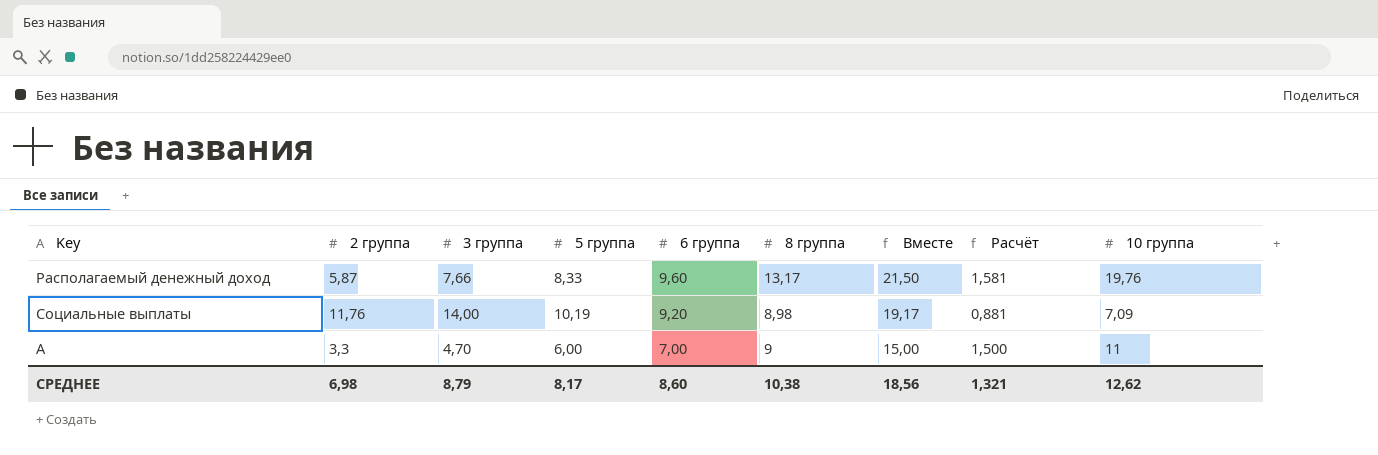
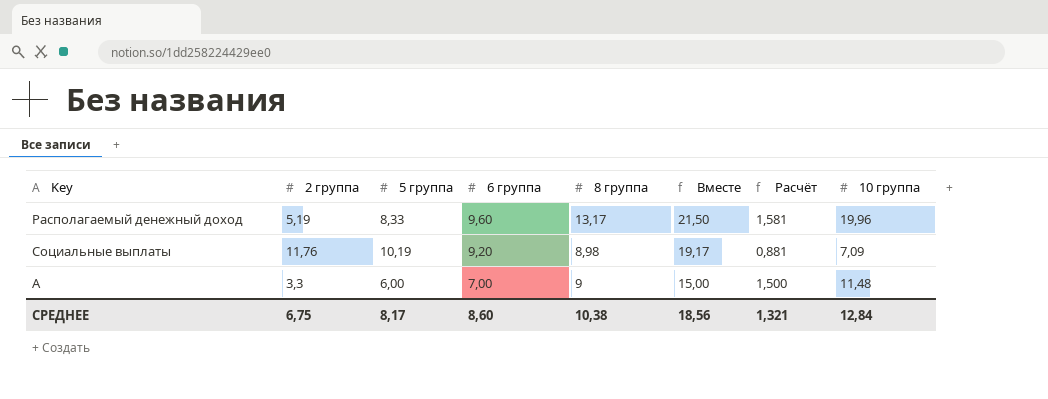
column 3 группа | position: 3 -> none
Располагаемый денежный доход | 2 группа: 5,87 -> 5,19
Располагаемый денежный доход | 10 группа: 19,76 -> 19,96
А | 10 группа: 11 -> 11,48
СРЕДНЕЕ | 2 группа: 6,98 -> 6,75
СРЕДНЕЕ | 10 группа: 12,62 -> 12,84

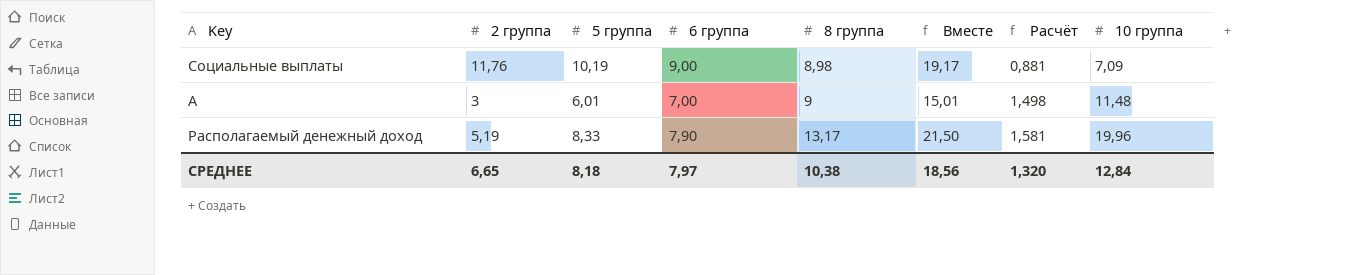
row order: 6 группа descending -> 8 группа ascending
Социальные выплаты | 6 группа: 9,20 -> 9,00
А | 2 группа: 3,3 -> 3
А | 5 группа: 6,00 -> 6,01
А | Вместе: 15,00 -> 15,01
А | Расчёт: 1,500 -> 1,498
Располагаемый денежный доход | 6 группа: 9,60 -> 7,90
СРЕДНЕЕ | 2 группа: 6,75 -> 6,65
СРЕДНЕЕ | 5 группа: 8,17 -> 8,18
СРЕДНЕЕ | 6 группа: 8,60 -> 7,97
СРЕДНЕЕ | Расчёт: 1,321 -> 1,320

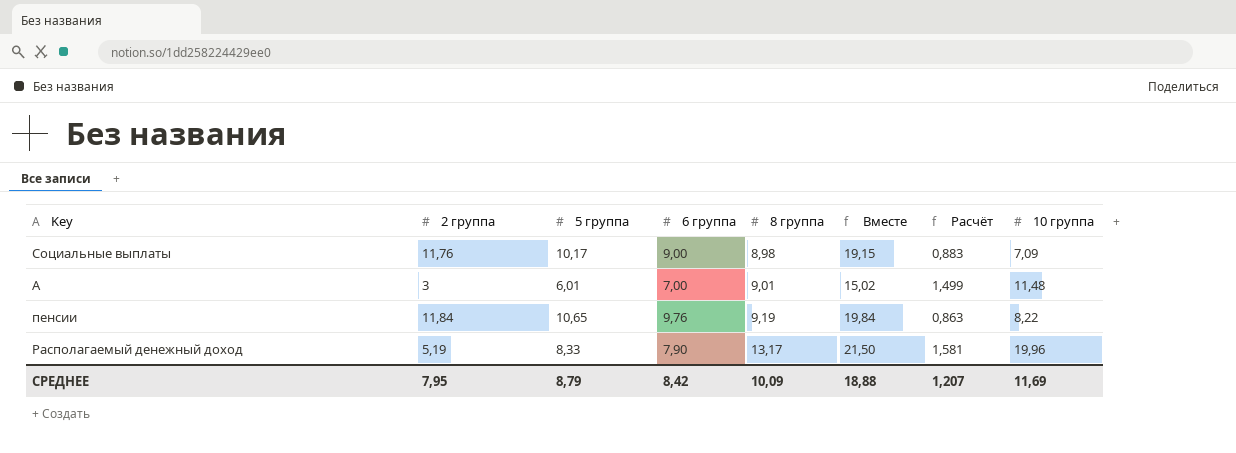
Социальные выплаты | 5 группа: 10,19 -> 10,17
Социальные выплаты | Вместе: 19,17 -> 19,15
Социальные выплаты | Расчёт: 0,881 -> 0,883
А | 8 группа: 9 -> 9,01
А | Вместе: 15,01 -> 15,02
А | Расчёт: 1,498 -> 1,499
row пенсии: none -> 11,84 | 10,65 | 9,76 | 9,19 | 19,84 | 0,863 | 8,22
СРЕДНЕЕ | 2 группа: 6,65 -> 7,95
СРЕДНЕЕ | 5 группа: 8,18 -> 8,79
СРЕДНЕЕ | 6 группа: 7,97 -> 8,42
СРЕДНЕЕ | 8 группа: 10,38 -> 10,09
СРЕДНЕЕ | Вместе: 18,56 -> 18,88
СРЕДНЕЕ | Расчёт: 1,320 -> 1,207
СРЕДНЕЕ | 10 группа: 12,84 -> 11,69

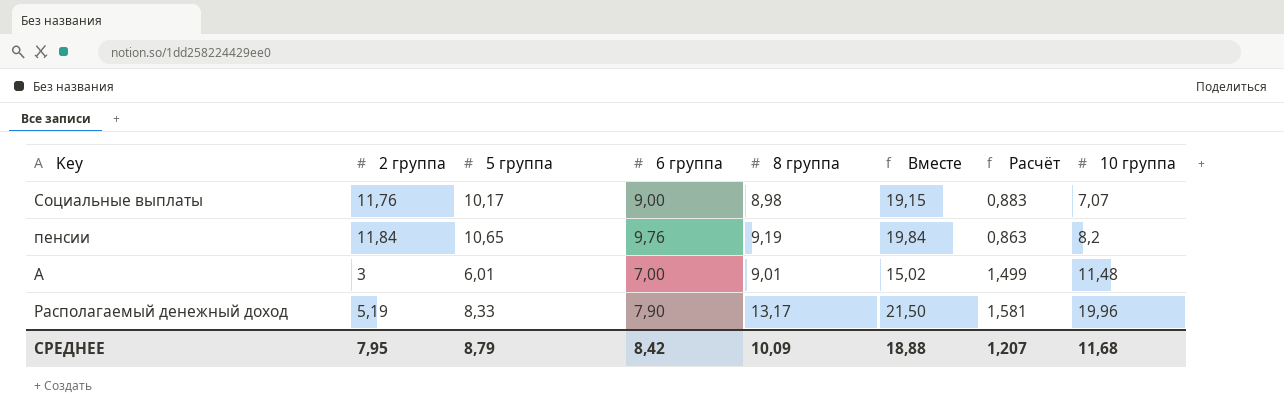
row order: 8 группа ascending -> 10 группа ascending
Социальные выплаты | 10 группа: 7,09 -> 7,07
пенсии | 10 группа: 8,22 -> 8,2
СРЕДНЕЕ | 10 группа: 11,69 -> 11,68

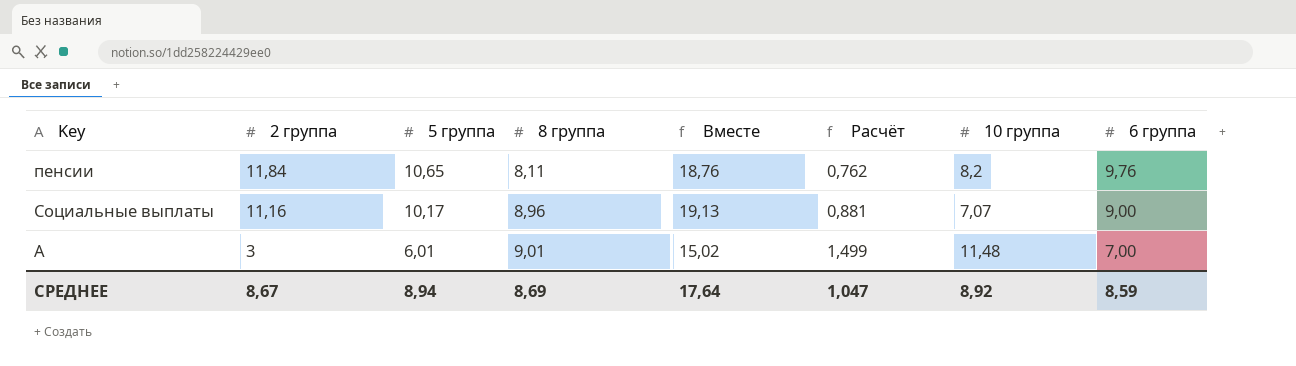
row order: 10 группа ascending -> 2 группа descending
column 6 группа | position: 4 -> 8
row Располагаемый денежный доход: 5,19 | 8,33 | 7,90 | 13,17 | 21,50 | 1,581 | 19,96 -> none
пенсии | 8 группа: 9,19 -> 8,11
пенсии | Вместе: 19,84 -> 18,76
пенсии | Расчёт: 0,863 -> 0,762
Социальные выплаты | 2 группа: 11,76 -> 11,16
Социальные выплаты | 8 группа: 8,98 -> 8,96
Социальные выплаты | Вместе: 19,15 -> 19,13
Социальные выплаты | Расчёт: 0,883 -> 0,881
СРЕДНЕЕ | 2 группа: 7,95 -> 8,67
СРЕДНЕЕ | 5 группа: 8,79 -> 8,94
СРЕДНЕЕ | 8 группа: 10,09 -> 8,69
СРЕДНЕЕ | Вместе: 18,88 -> 17,64
СРЕДНЕЕ | Расчёт: 1,207 -> 1,047
СРЕДНЕЕ | 10 группа: 11,68 -> 8,92
СРЕДНЕЕ | 6 группа: 8,42 -> 8,59

